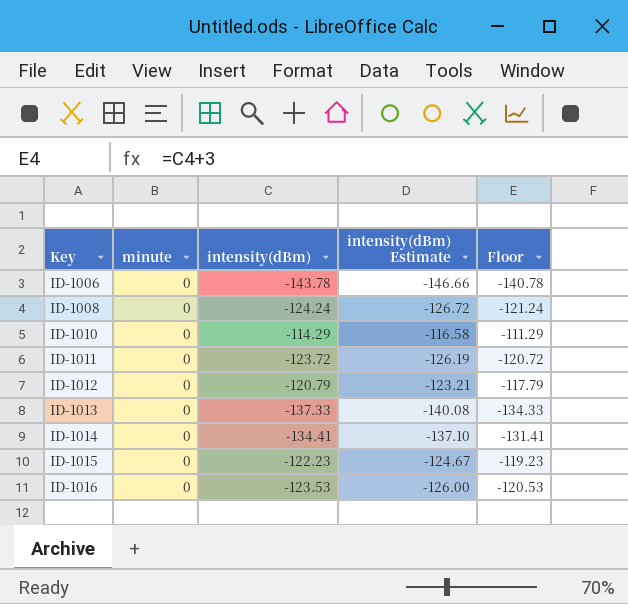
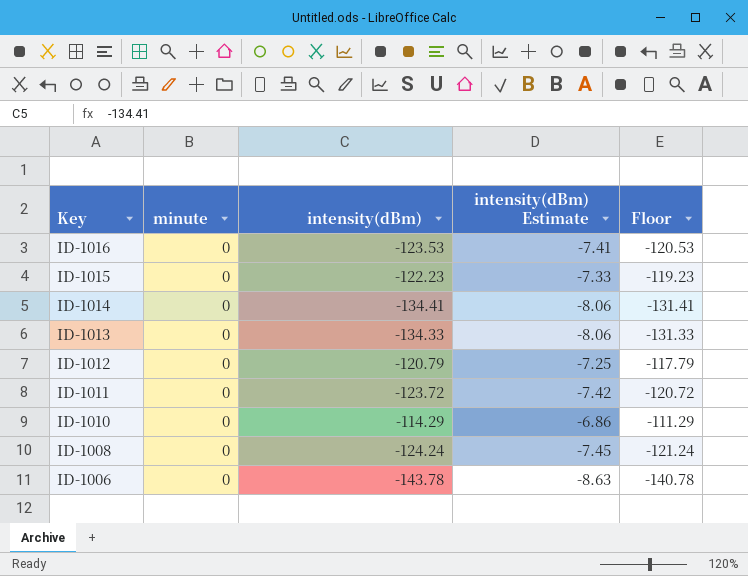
row order: Key ascending -> Key descending
column intensity(dBm) Estimate | formula: [intensity(dBm)] * 1.02 -> [intensity(dBm)] * 0.06
ID-1013 | intensity(dBm): -137.33 -> -134.33
ID-1013 | Floor: -134.33 -> -131.33

